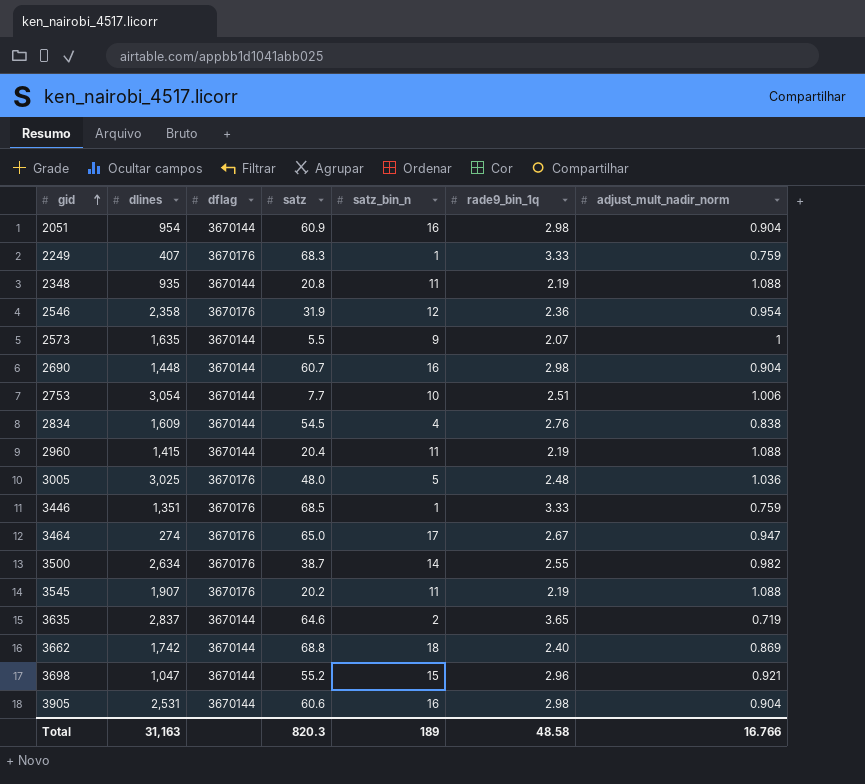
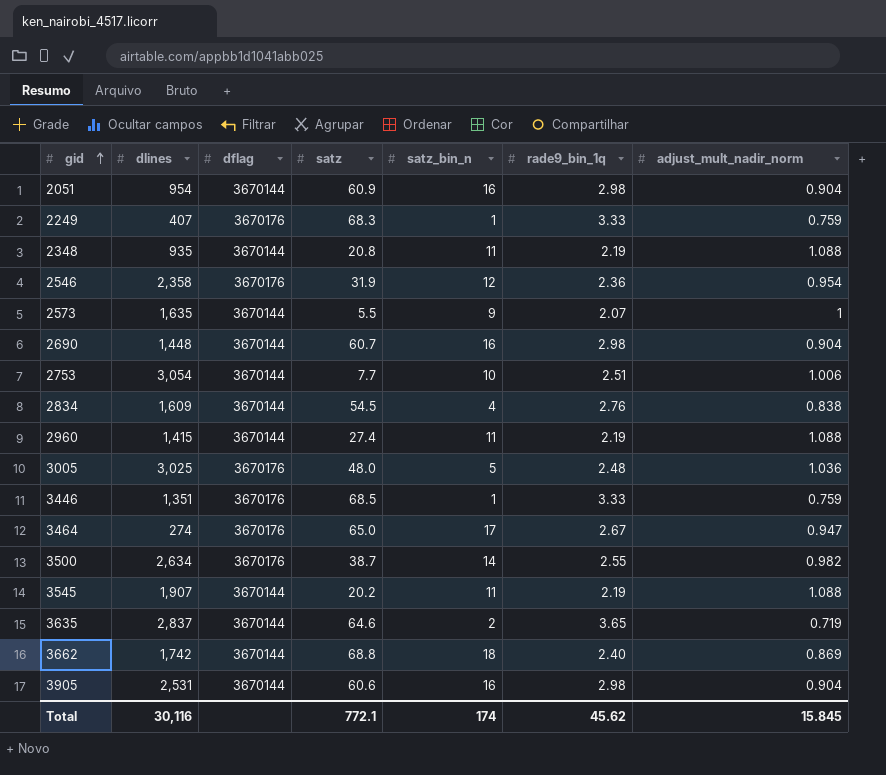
row 3698: 1,047 | 3670144 | 55.2 | 15 | 2.96 | 0.921 -> none
2960 | satz: 20.4 -> 27.4
3545 | dflag: 3670176 -> 3670144
Total | dlines: 31,163 -> 30,116
Total | satz: 820.3 -> 772.1
Total | satz_bin_n: 189 -> 174
Total | rade9_bin_1q: 48.58 -> 45.62
Total | adjust_mult_nadir_norm: 16.766 -> 15.845

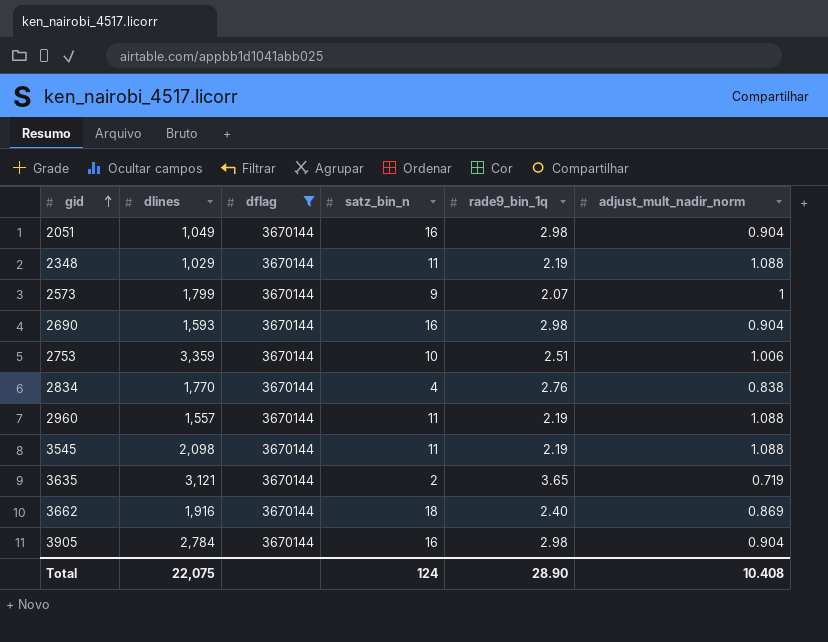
filter: none -> dflag = 3670144
column satz | position: 4 -> none
2051 | dlines: 954 -> 1,049
2348 | dlines: 935 -> 1,029
2573 | dlines: 1,635 -> 1,799
2690 | dlines: 1,448 -> 1,593
2753 | dlines: 3,054 -> 3,359
2834 | dlines: 1,609 -> 1,770
2960 | dlines: 1,415 -> 1,557
3545 | dlines: 1,907 -> 2,098
3635 | dlines: 2,837 -> 3,121
3662 | dlines: 1,742 -> 1,916
3905 | dlines: 2,531 -> 2,784
Total | dlines: 30,116 -> 22,075
Total | satz_bin_n: 174 -> 124
Total | rade9_bin_1q: 45.62 -> 28.90
Total | adjust_mult_nadir_norm: 15.845 -> 10.408

